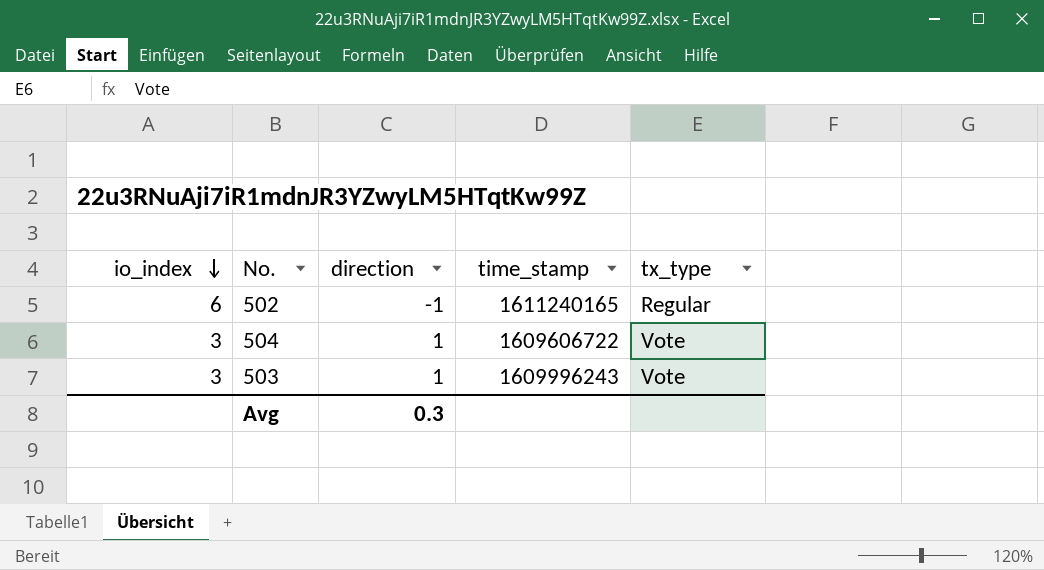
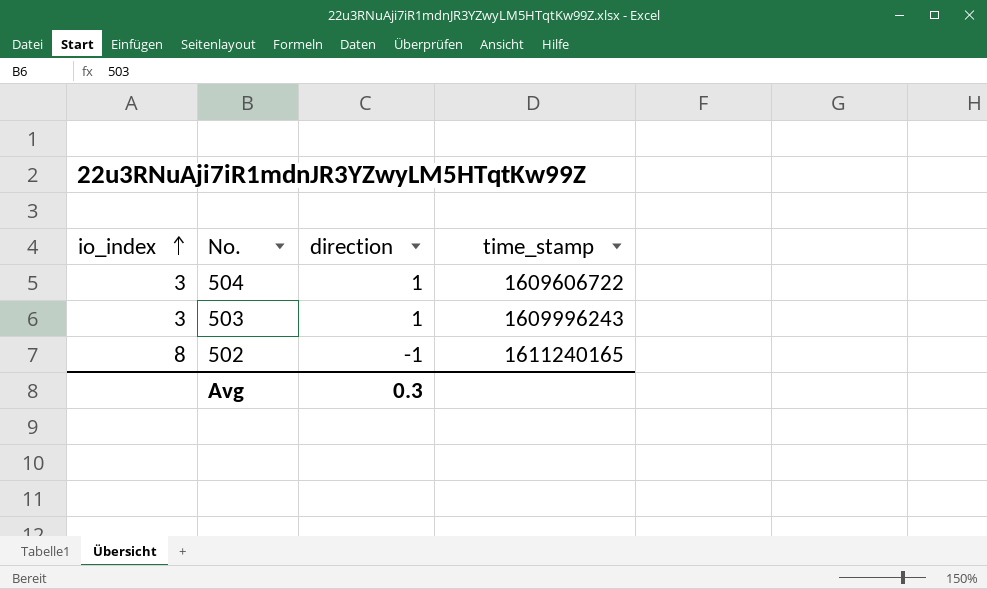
row order: io_index descending -> io_index ascending
column tx_type | position: 5 -> none
502 | io_index: 6 -> 8

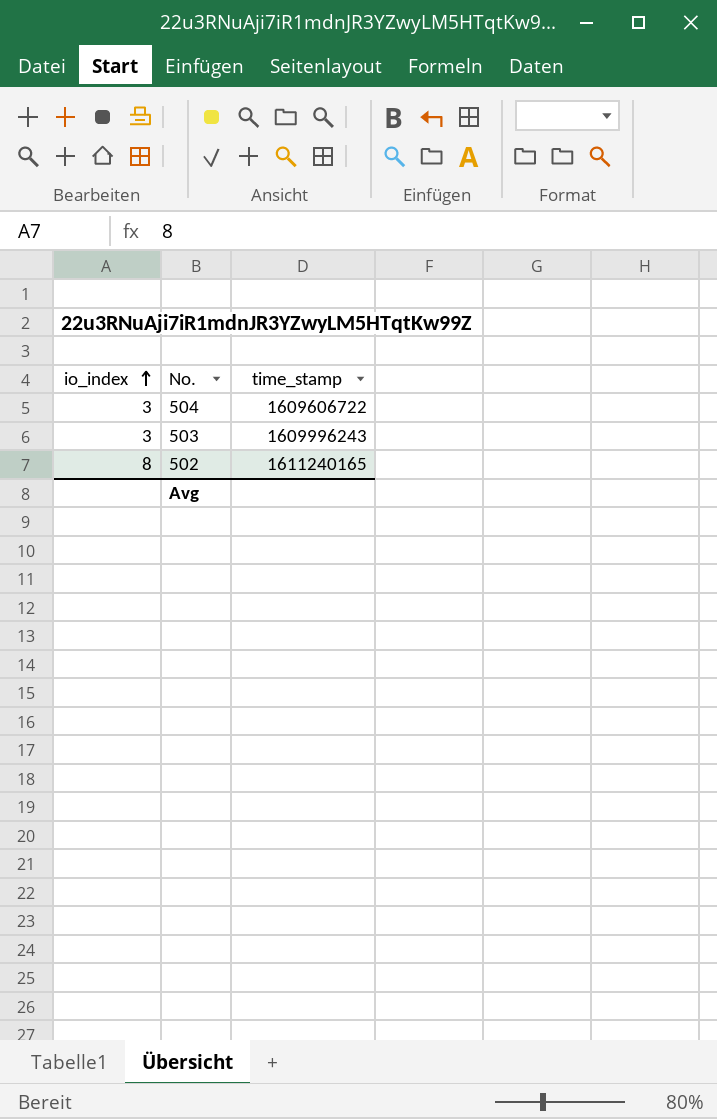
column direction | position: 3 -> none

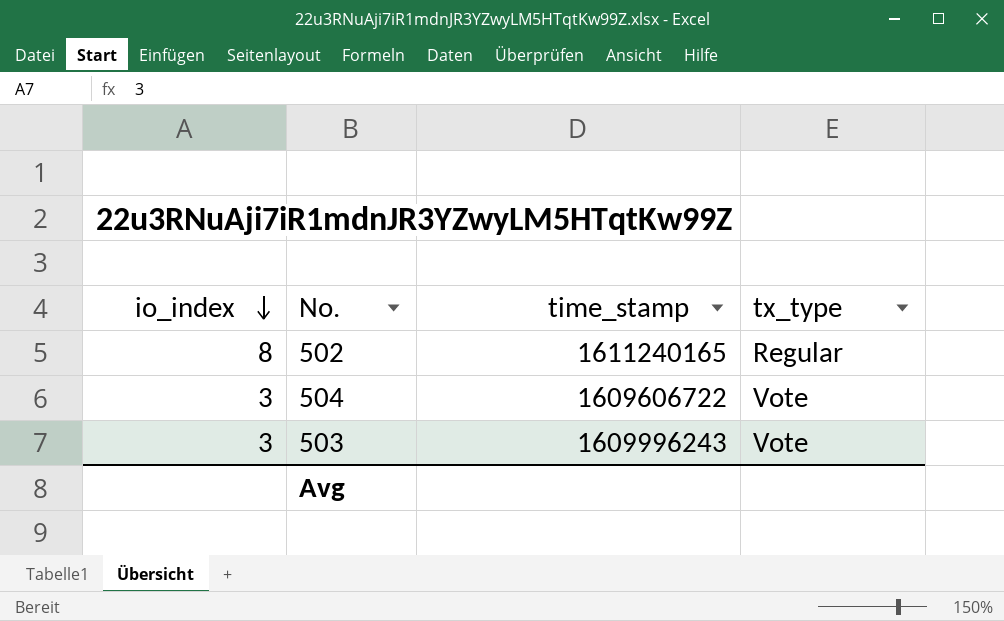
row order: io_index ascending -> io_index descending
column tx_type | position: none -> 4

